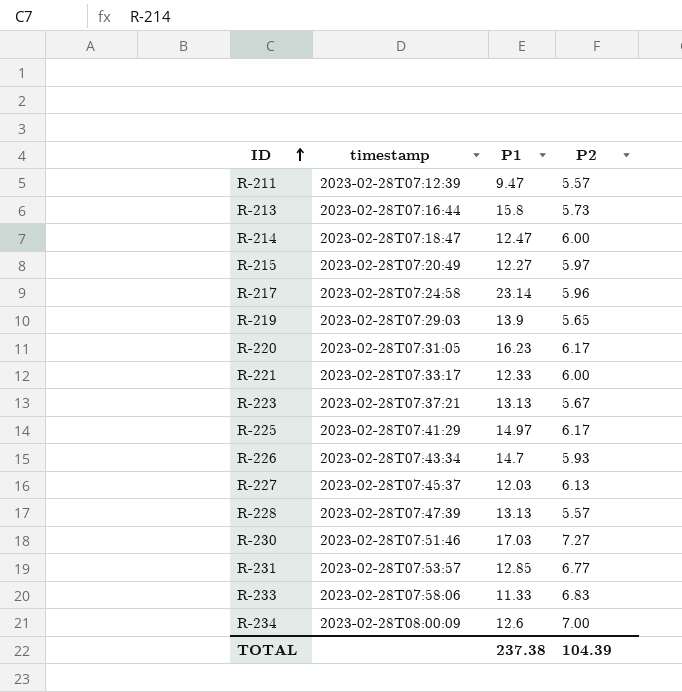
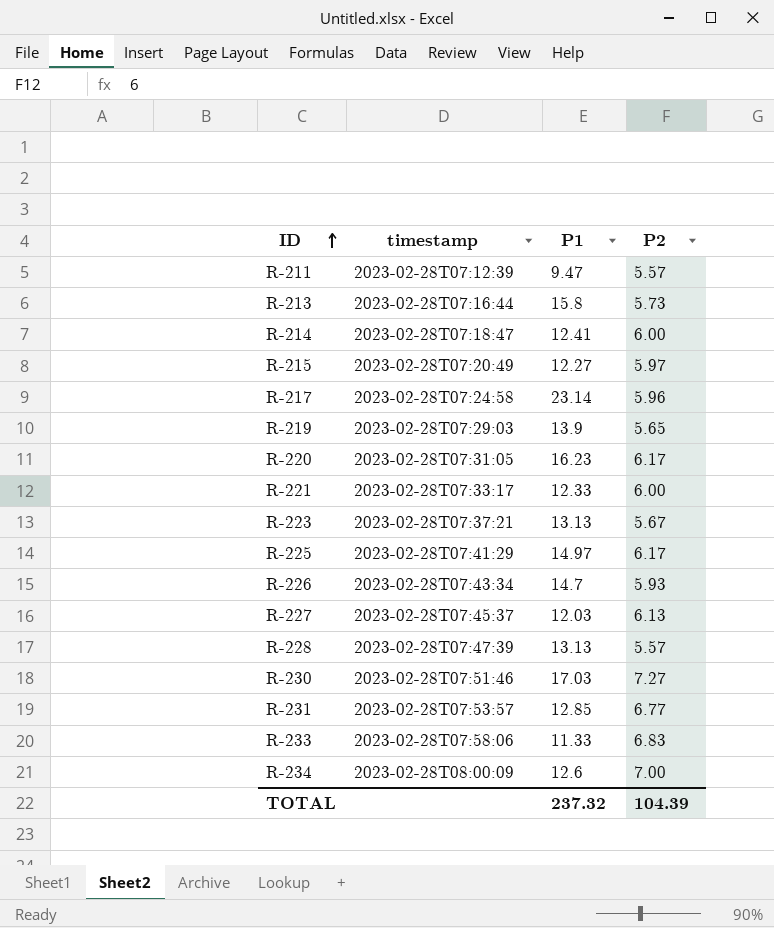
R-214 | P1: 12.47 -> 12.41
TOTAL | P1: 237.38 -> 237.32

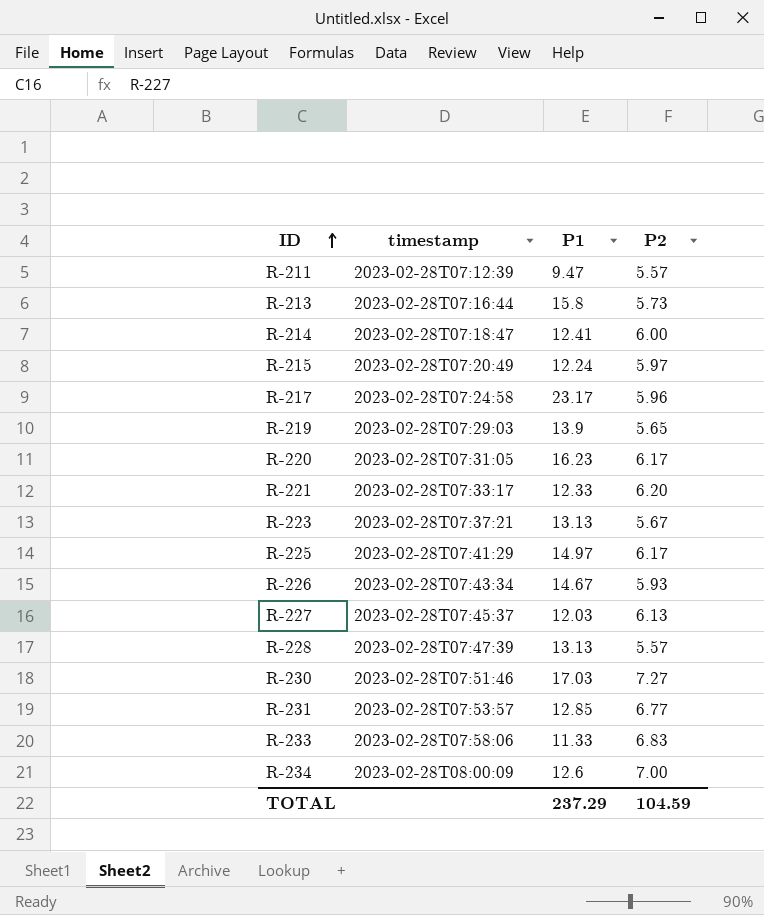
R-215 | P1: 12.27 -> 12.24
R-217 | P1: 23.14 -> 23.17
R-221 | P2: 6.00 -> 6.20
R-226 | P1: 14.7 -> 14.67
TOTAL | P1: 237.32 -> 237.29
TOTAL | P2: 104.39 -> 104.59

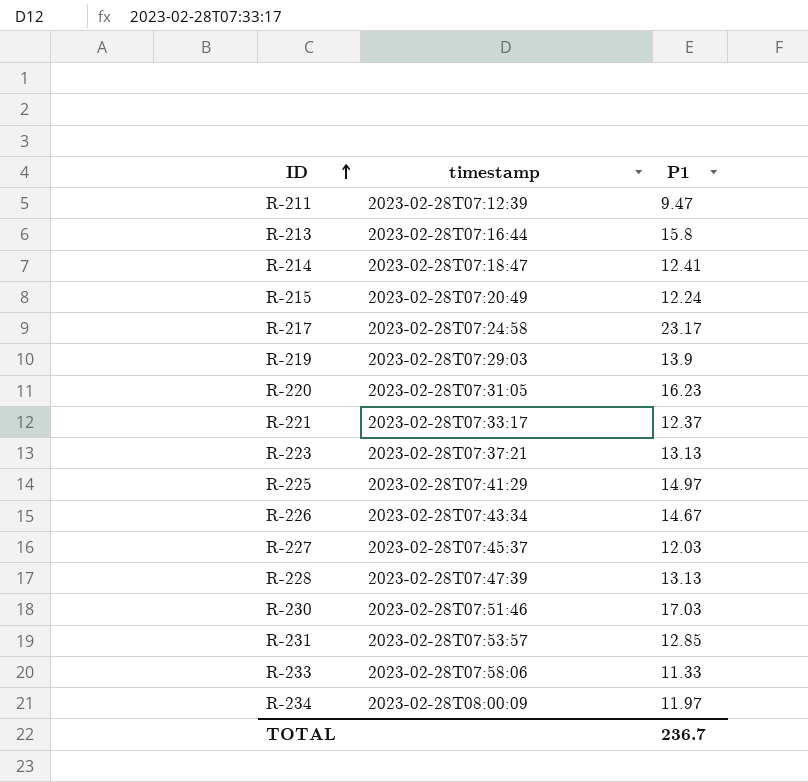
column P2 | position: 4 -> none
R-221 | P1: 12.33 -> 12.37
R-234 | P1: 12.6 -> 11.97
TOTAL | P1: 237.29 -> 236.7

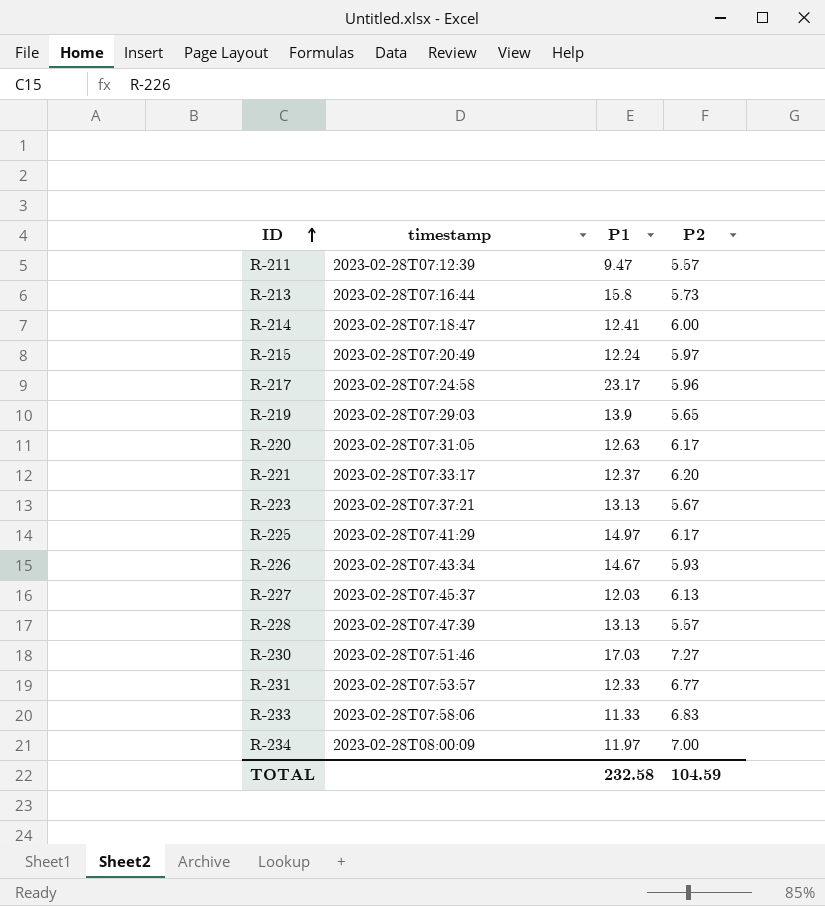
column P2 | position: none -> 4
R-220 | P1: 16.23 -> 12.63
R-231 | P1: 12.85 -> 12.33
TOTAL | P1: 236.7 -> 232.58

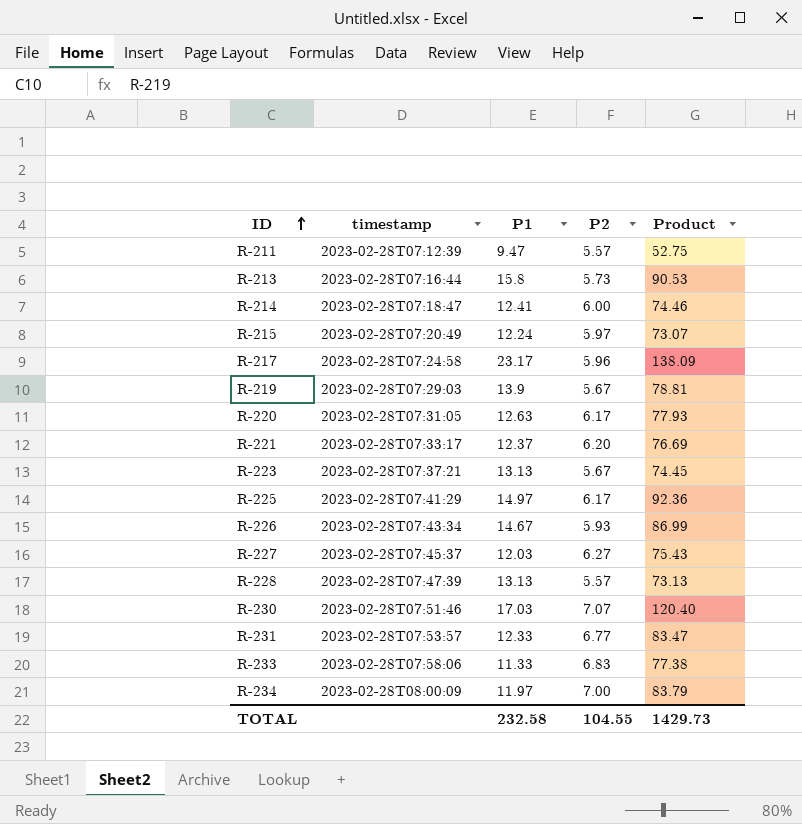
column Product | formula: none -> [P1] * [P2]
R-219 | P2: 5.65 -> 5.67
R-227 | P2: 6.13 -> 6.27
R-230 | P2: 7.27 -> 7.07
TOTAL | P2: 104.59 -> 104.55

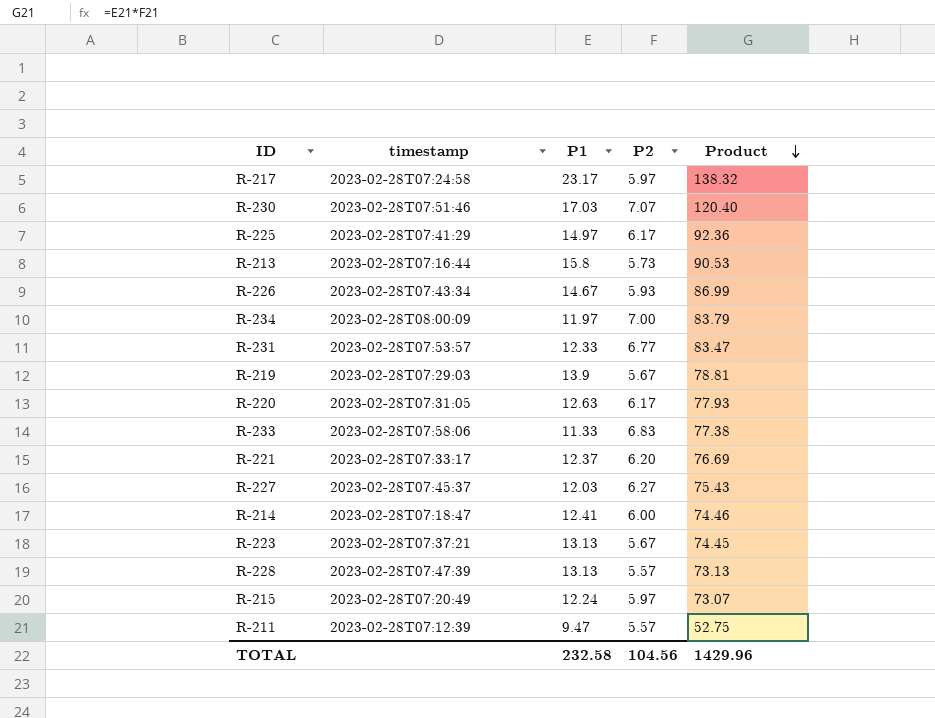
row order: ID ascending -> Product descending
R-217 | P2: 5.96 -> 5.97
R-217 | Product: 138.09 -> 138.32
TOTAL | P2: 104.55 -> 104.56
TOTAL | Product: 1429.73 -> 1429.96

